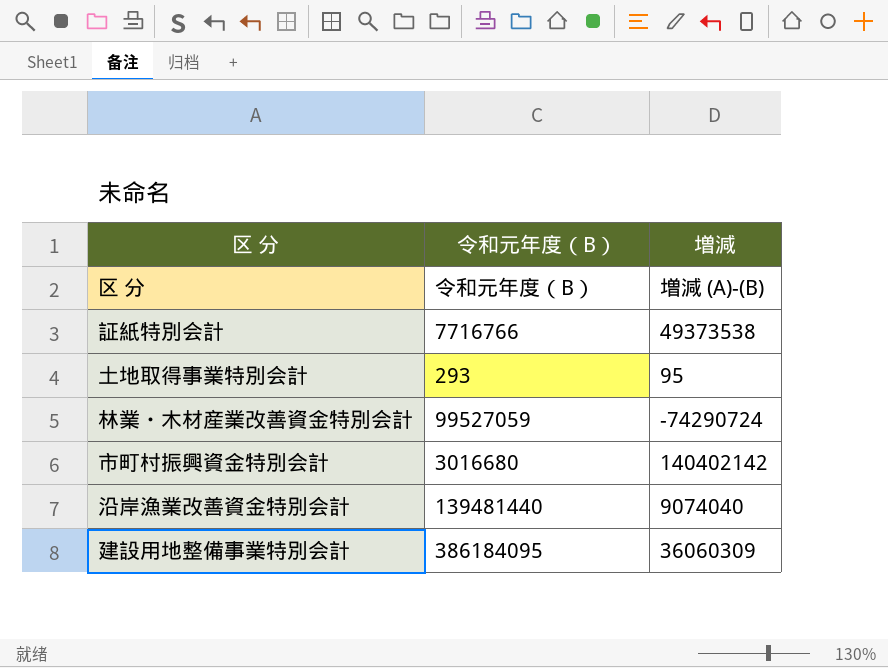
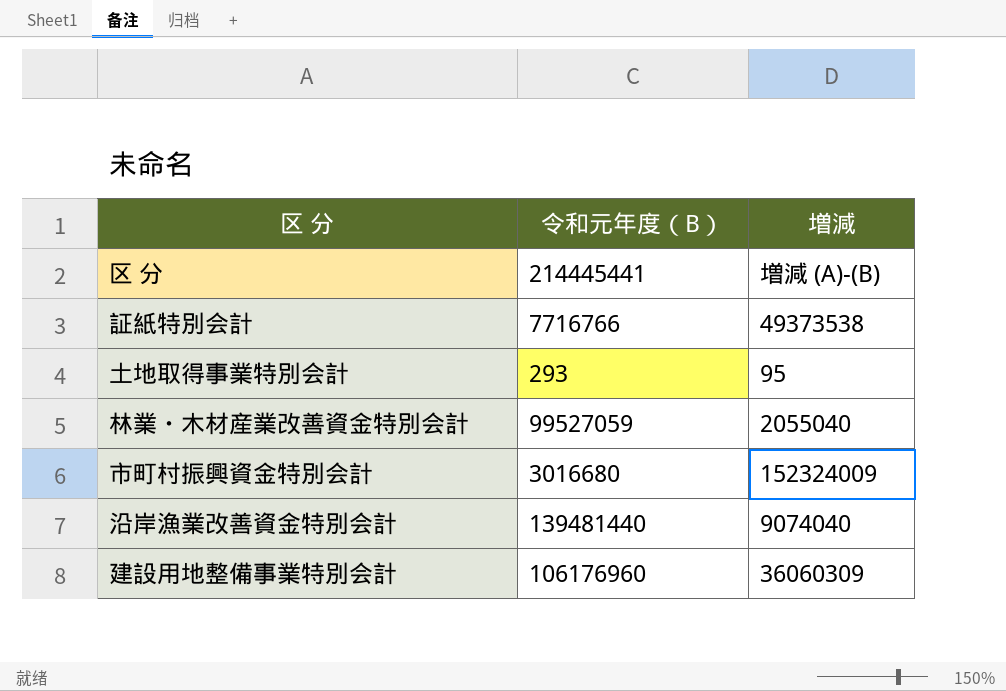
区 分 | 令和元年度（B）: 令和元年度（B） -> 214445441
林業・木材産業改善資金特別会計 | 増減: -74290724 -> 2055040
市町村振興資金特別会計 | 増減: 140402142 -> 152324009
建設用地整備事業特別会計 | 令和元年度（B）: 386184095 -> 106176960

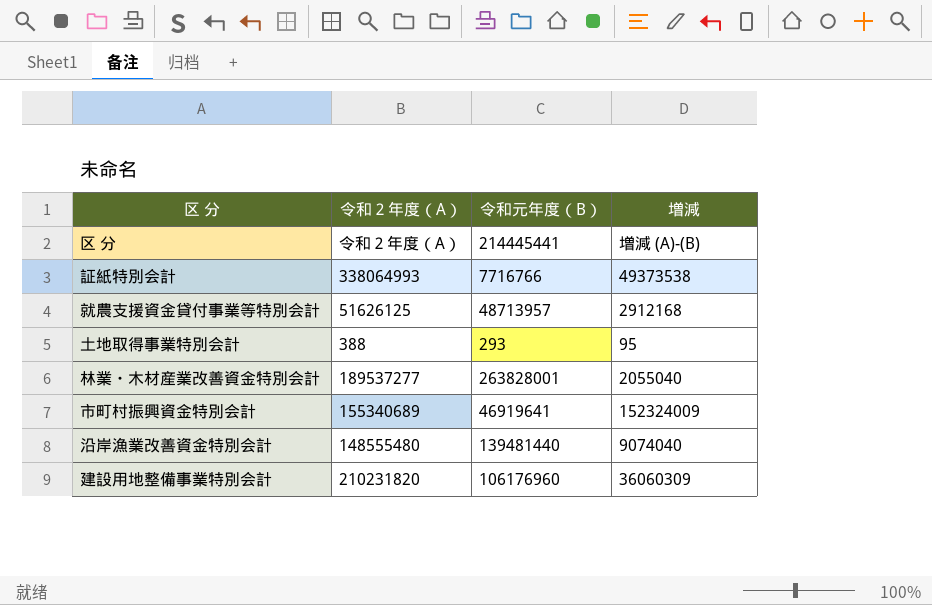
column 令和２年度（A） | position: none -> 2
row 就農支援資金貸付事業等特別会計: none -> 51626125 | 48713957 | 2912168
林業・木材産業改善資金特別会計 | 令和元年度（B）: 99527059 -> 263828001
市町村振興資金特別会計 | 令和元年度（B）: 3016680 -> 46919641

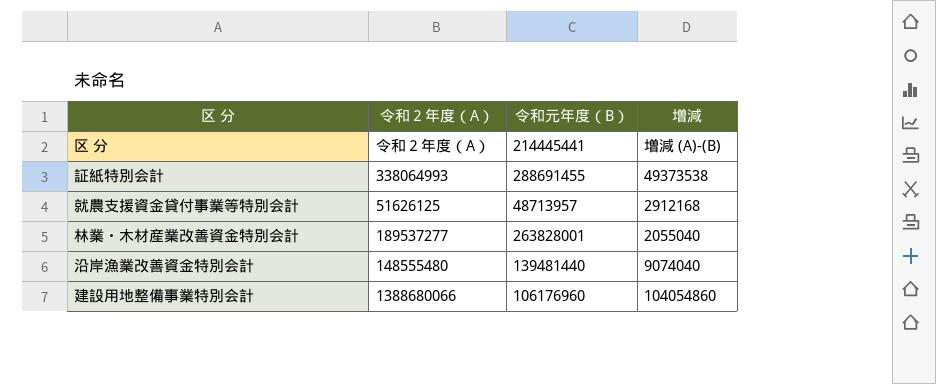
row 土地取得事業特別会計: 388 | 293 | 95 -> none
row 市町村振興資金特別会計: 155340689 | 46919641 | 152324009 -> none
証紙特別会計 | 令和元年度（B）: 7716766 -> 288691455
建設用地整備事業特別会計 | 令和２年度（A）: 210231820 -> 1388680066
建設用地整備事業特別会計 | 増減: 36060309 -> 104054860

